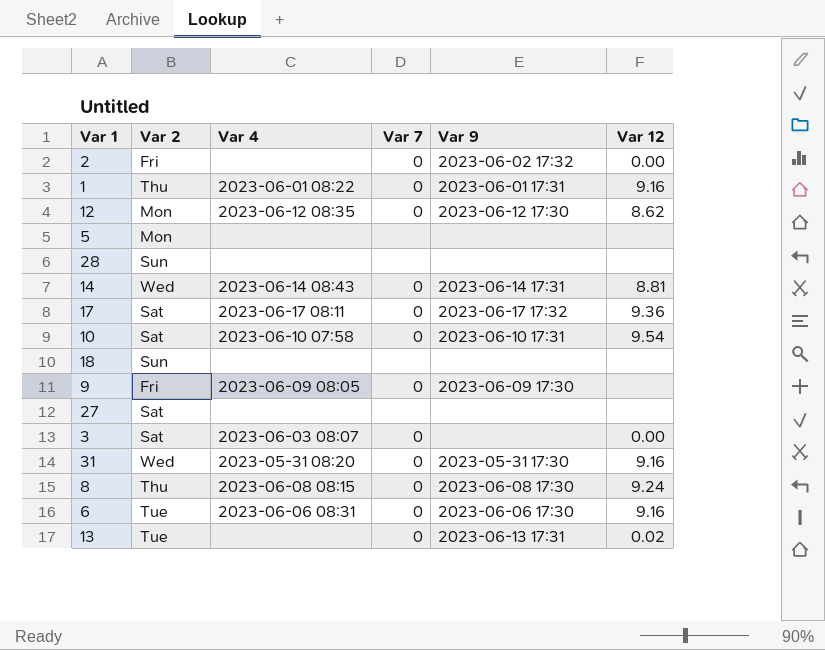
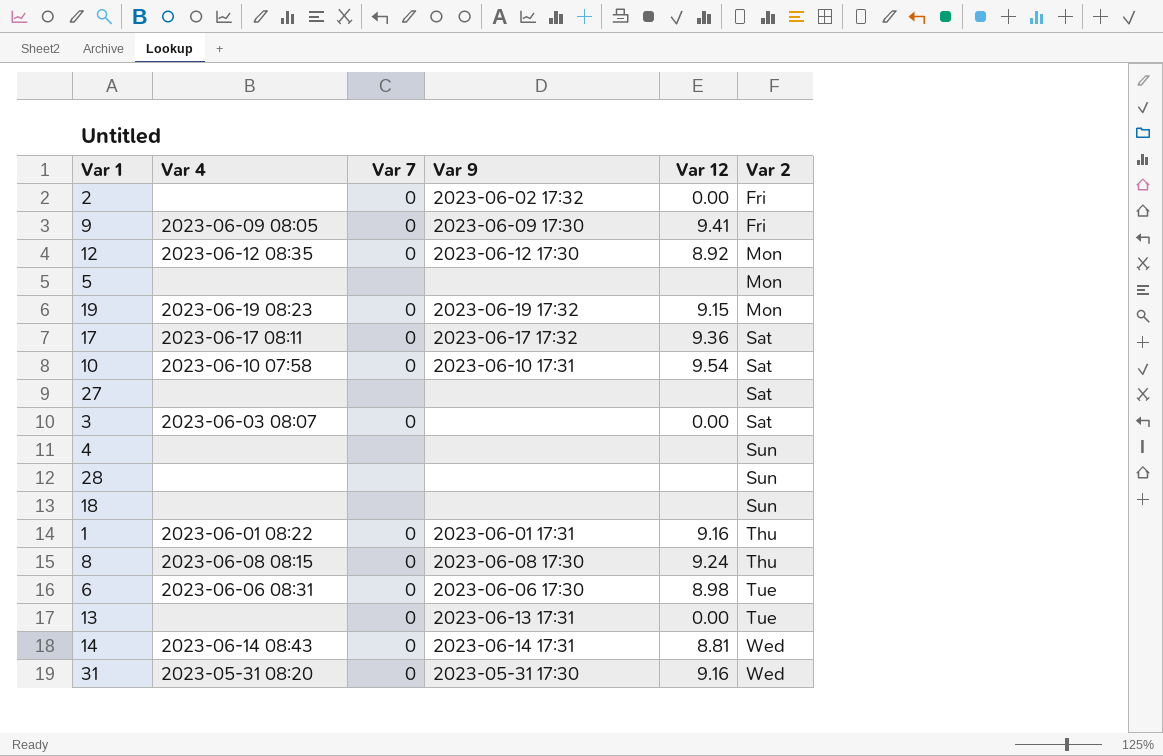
row order: none -> Var 2 ascending
column Var 2 | position: 2 -> 6
9 | Var 12: none -> 9.41
12 | Var 12: 8.62 -> 8.92
row 19: none -> 2023-06-19 08:23 | 0 | 2023-06-19 17:32 | 9.15 | Mon
row 4: none -> none | none | none | none | Sun
6 | Var 12: 9.16 -> 8.98
13 | Var 12: 0.02 -> 0.00

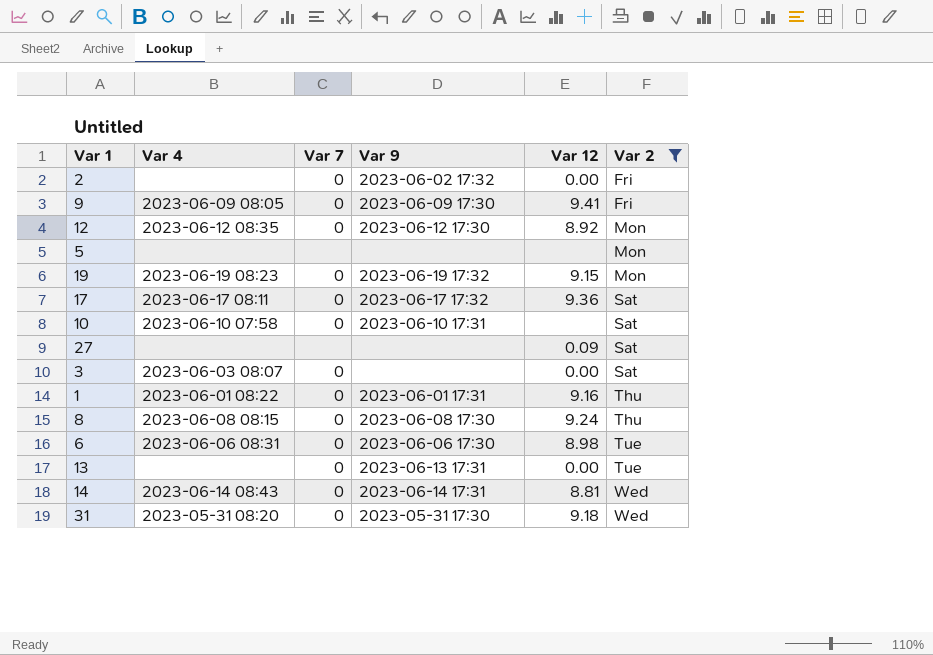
filter: none -> Var 2 != Sun
10 | Var 12: 9.54 -> none
27 | Var 12: none -> 0.09
31 | Var 12: 9.16 -> 9.18

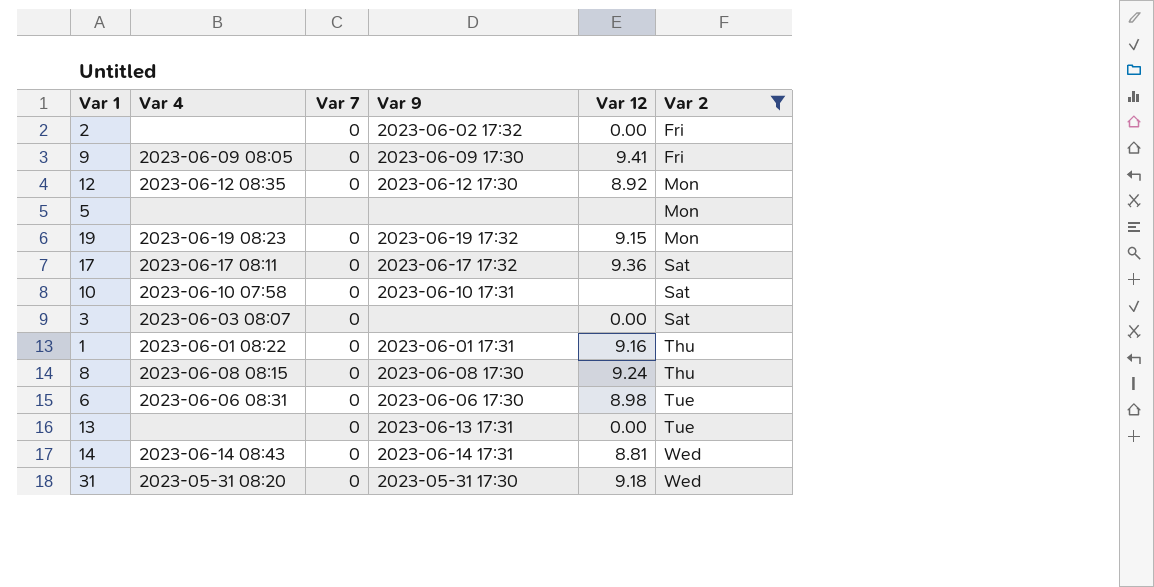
row 27: none | none | none | 0.09 | Sat -> none

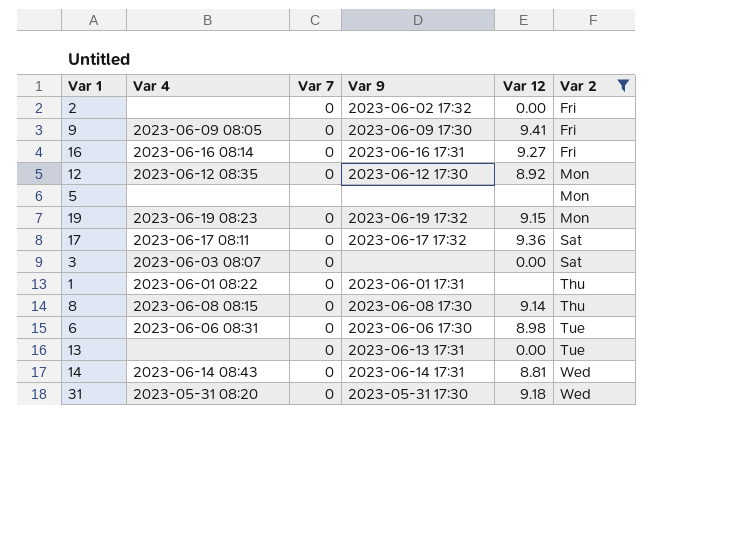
row 10: 2023-06-10 07:58 | 0 | 2023-06-10 17:31 | none | Sat -> none
row 16: none -> 2023-06-16 08:14 | 0 | 2023-06-16 17:31 | 9.27 | Fri
1 | Var 12: 9.16 -> none
8 | Var 12: 9.24 -> 9.14

